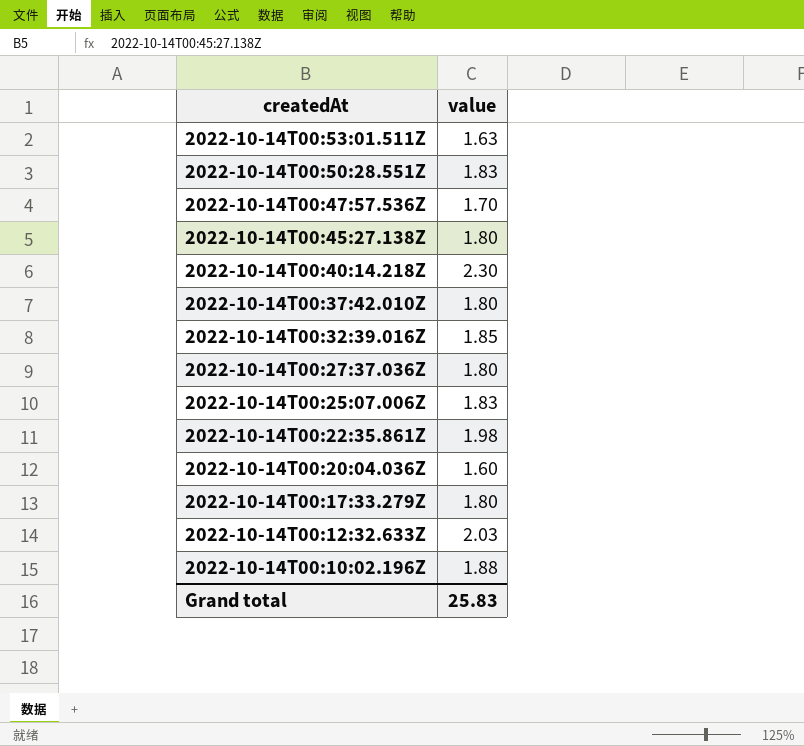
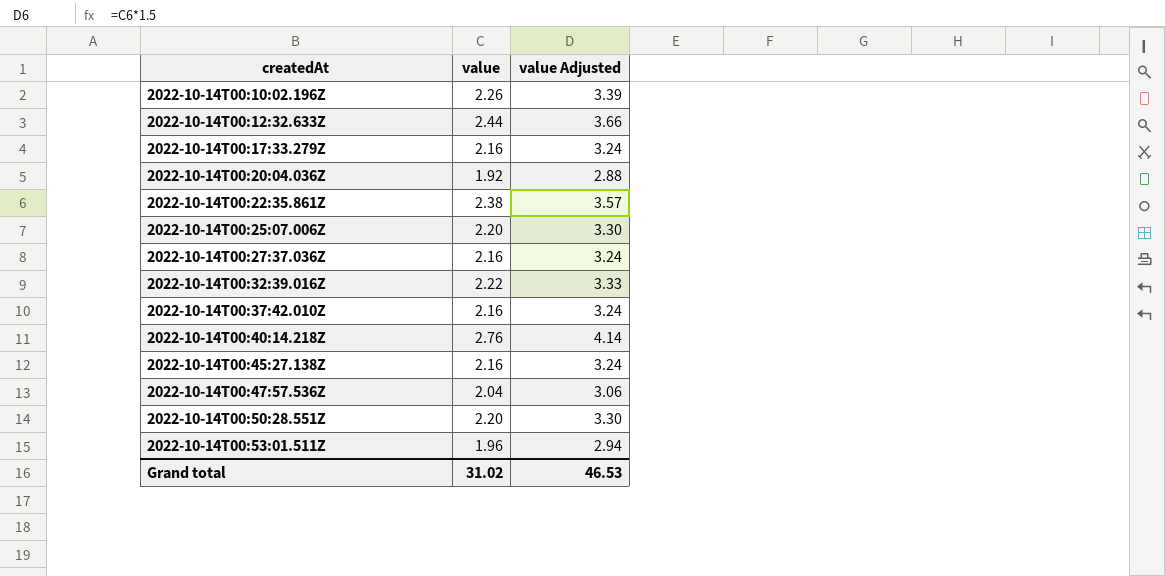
row order: createdAt descending -> createdAt ascending
column value Adjusted | formula: none -> [value] * 1.5
2022-10-14T00:10:02.196Z | value: 1.88 -> 2.26
2022-10-14T00:12:32.633Z | value: 2.03 -> 2.44
2022-10-14T00:17:33.279Z | value: 1.80 -> 2.16
2022-10-14T00:20:04.036Z | value: 1.60 -> 1.92
2022-10-14T00:22:35.861Z | value: 1.98 -> 2.38
2022-10-14T00:25:07.006Z | value: 1.83 -> 2.20
2022-10-14T00:27:37.036Z | value: 1.80 -> 2.16
2022-10-14T00:32:39.016Z | value: 1.85 -> 2.22
2022-10-14T00:37:42.010Z | value: 1.80 -> 2.16
2022-10-14T00:40:14.218Z | value: 2.30 -> 2.76
2022-10-14T00:45:27.138Z | value: 1.80 -> 2.16
2022-10-14T00:47:57.536Z | value: 1.70 -> 2.04
2022-10-14T00:50:28.551Z | value: 1.83 -> 2.20
2022-10-14T00:53:01.511Z | value: 1.63 -> 1.96
Grand total | value: 25.83 -> 31.02

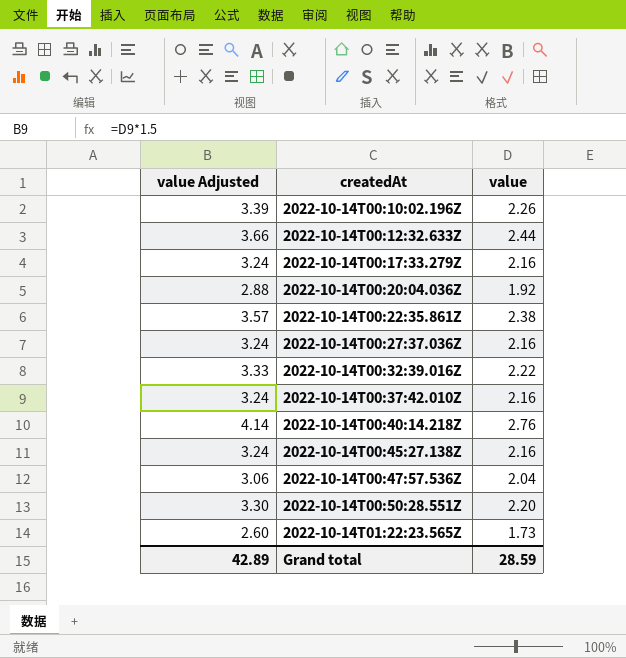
column value Adjusted | position: 3 -> 1
row 2022-10-14T00:25:07.006Z: 2.20 | 3.30 -> none
row 2022-10-14T00:53:01.511Z: 1.96 | 2.94 -> none
row 2022-10-14T01:22:23.565Z: none -> 2.60 | 1.73
Grand total | value Adjusted: 46.53 -> 42.89
Grand total | value: 31.02 -> 28.59

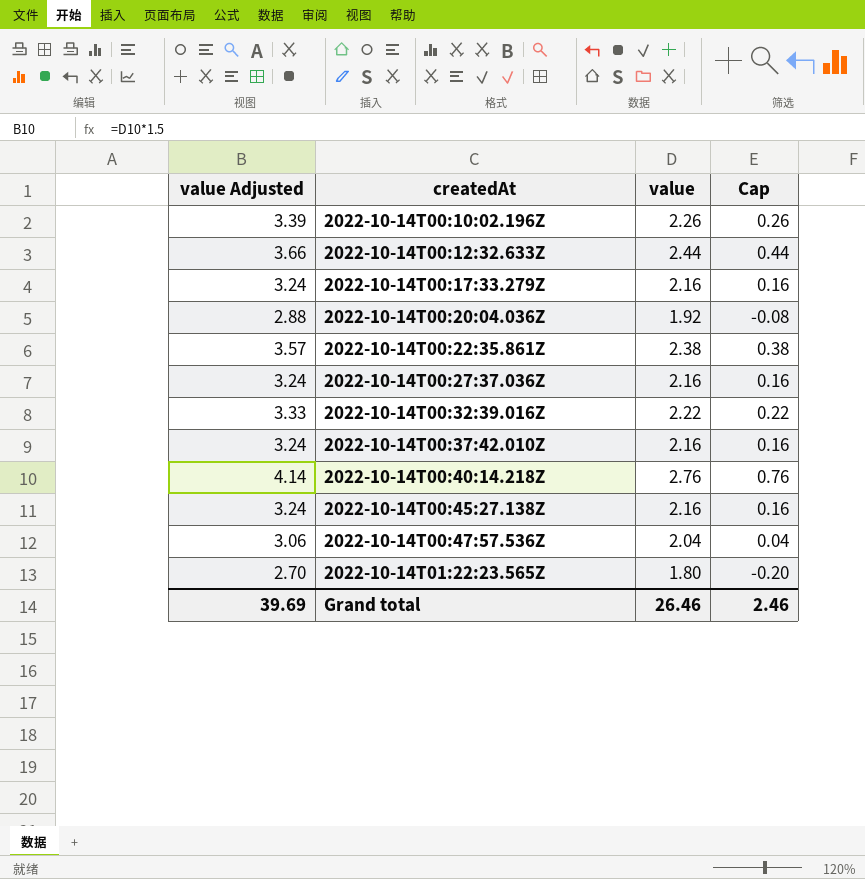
column Cap | formula: none -> [value] - 2
row 2022-10-14T00:50:28.551Z: 3.30 | 2.20 -> none
2022-10-14T01:22:23.565Z | value Adjusted: 2.60 -> 2.70
2022-10-14T01:22:23.565Z | value: 1.73 -> 1.80
Grand total | value Adjusted: 42.89 -> 39.69
Grand total | value: 28.59 -> 26.46

